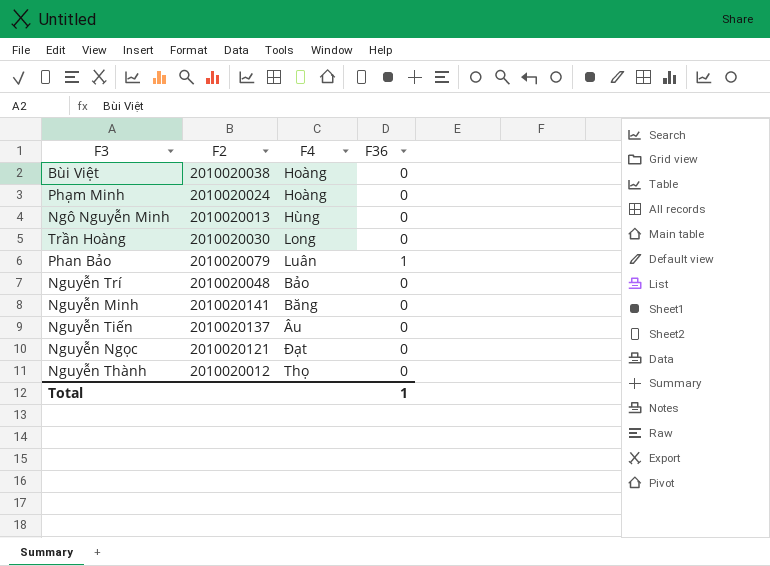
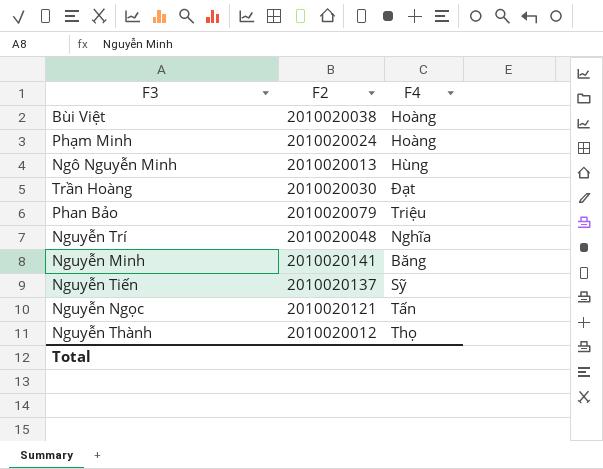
column F36 | position: 4 -> none
Trần Hoàng | F4: Long -> Đạt
Phan Bảo | F4: Luân -> Triệu
Nguyễn Trí | F4: Bảo -> Nghĩa
Nguyễn Tiến | F4: Âu -> Sỹ
Nguyễn Ngọc | F4: Đạt -> Tấn

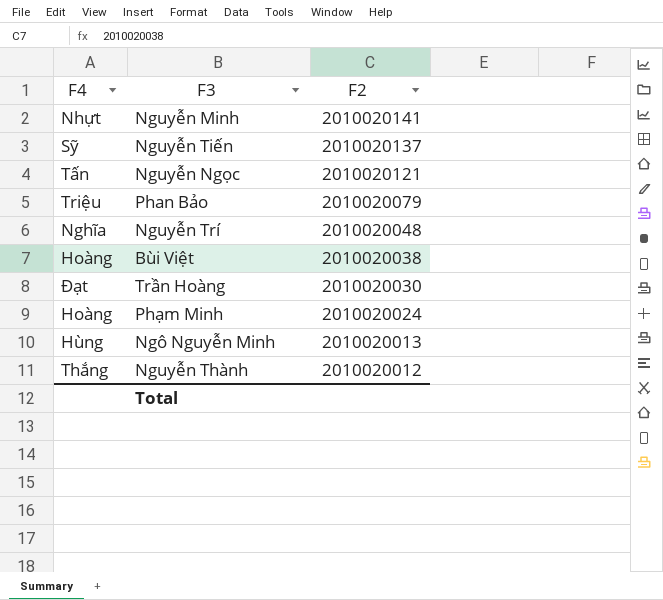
row order: none -> F2 descending
column F4 | position: 3 -> 1
Nguyễn Minh | F4: Băng -> Nhựt
Nguyễn Thành | F4: Thọ -> Thắng

